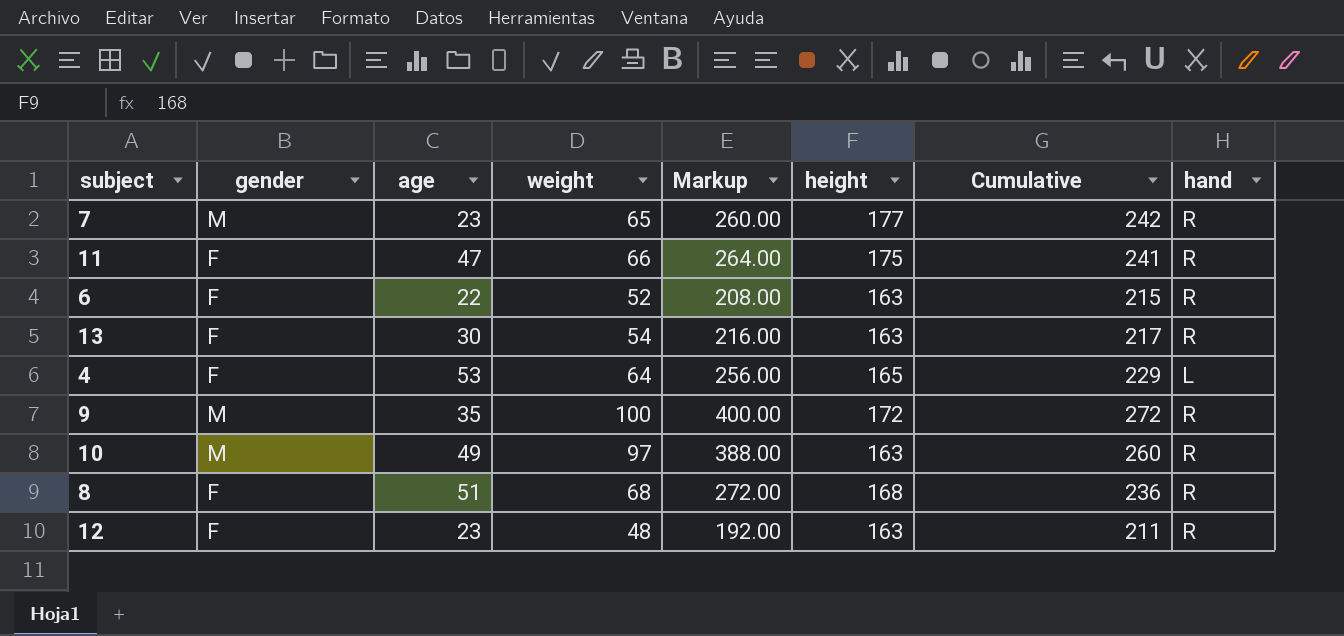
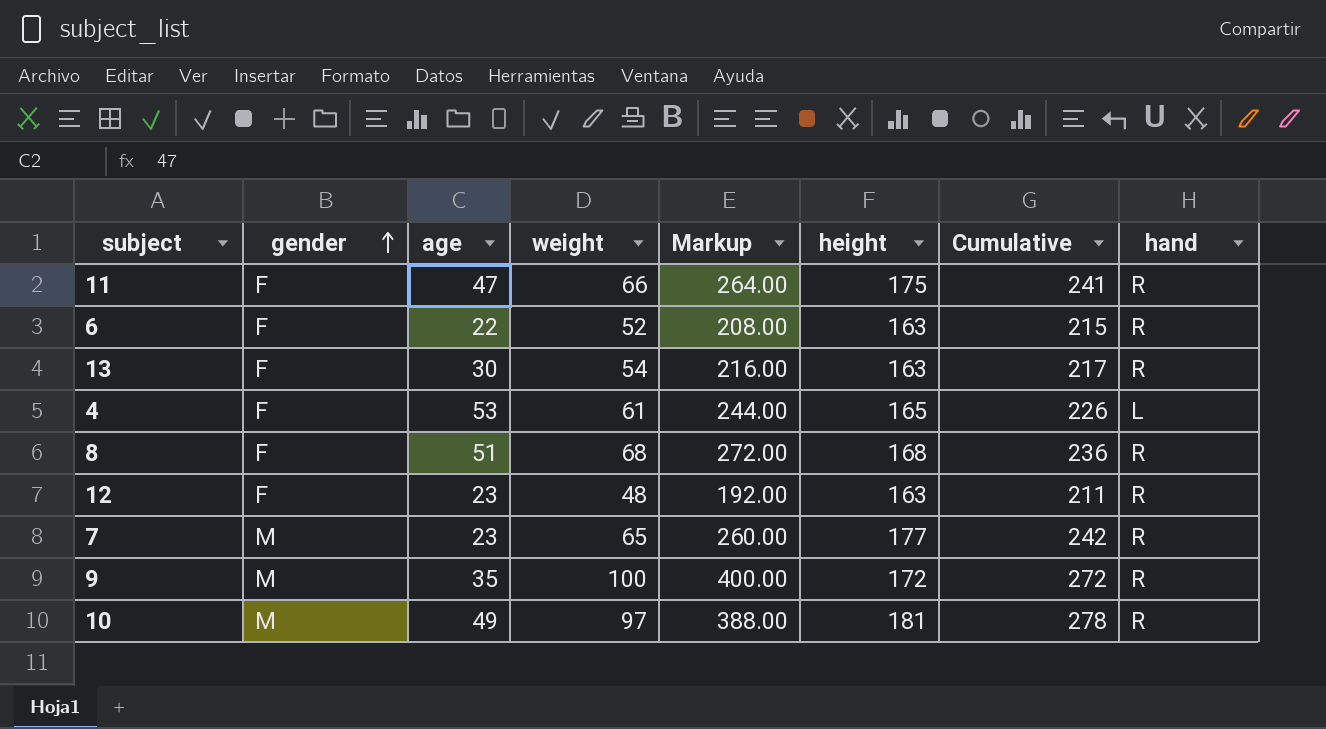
row order: none -> gender ascending
4 | weight: 64 -> 61
4 | Markup: 256.00 -> 244.00
4 | Cumulative: 229 -> 226
10 | height: 163 -> 181
10 | Cumulative: 260 -> 278

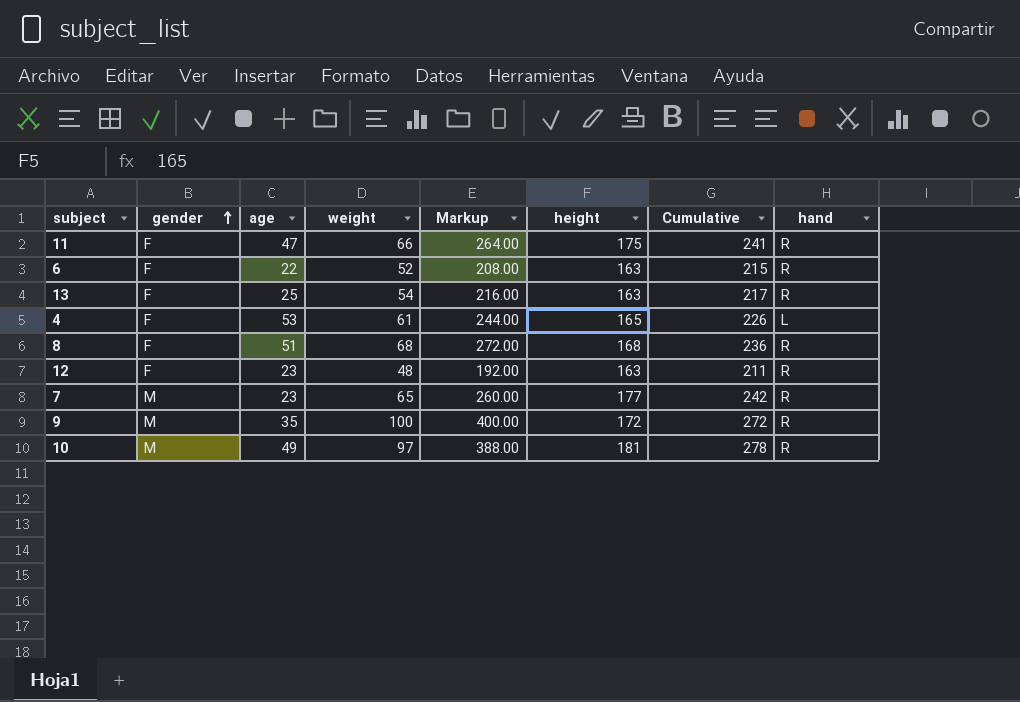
13 | age: 30 -> 25

